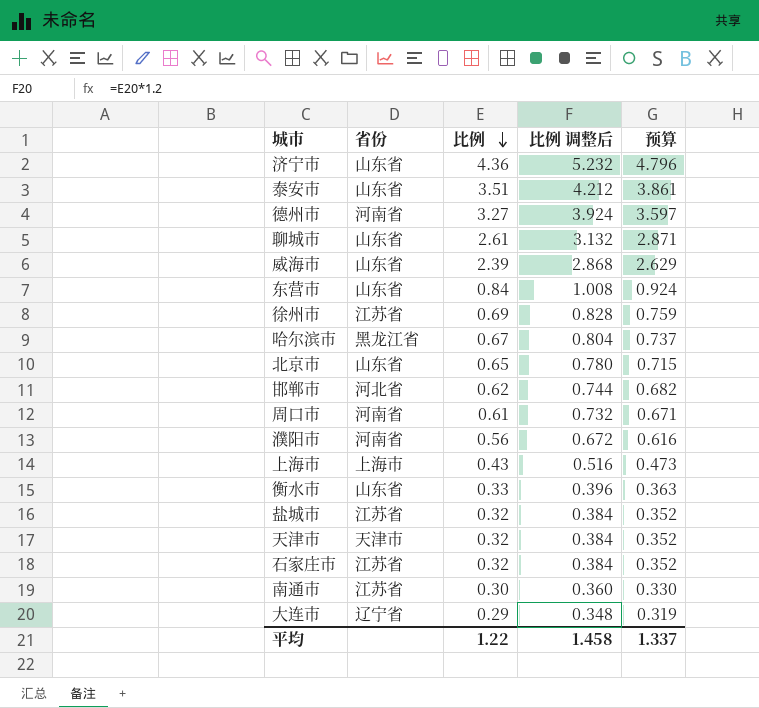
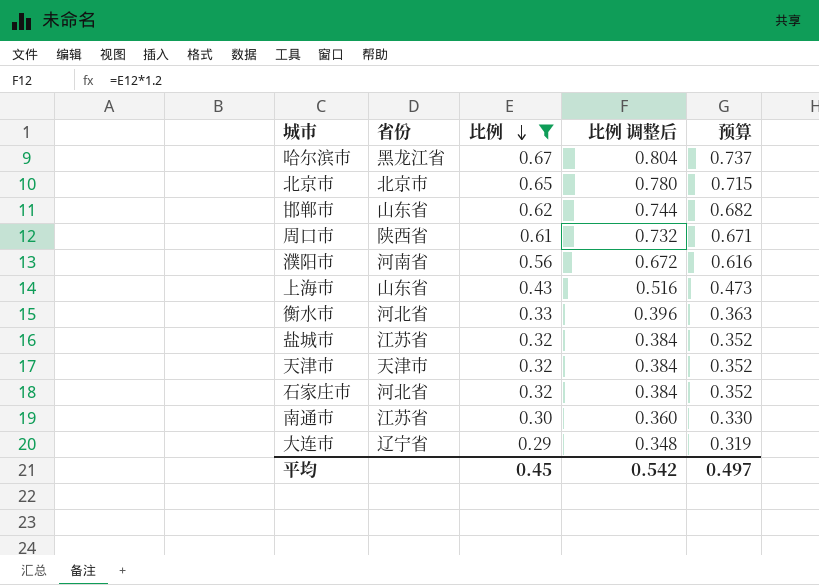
filter: none -> 比例 <= 0.67
北京市 | 省份: 山东省 -> 北京市
邯郸市 | 省份: 河北省 -> 山东省
周口市 | 省份: 河南省 -> 陕西省
上海市 | 省份: 上海市 -> 山东省
衡水市 | 省份: 山东省 -> 河北省
石家庄市 | 省份: 江苏省 -> 河北省
平均 | 比例: 1.22 -> 0.45
平均 | 比例 调整后: 1.458 -> 0.542
平均 | 预算: 1.337 -> 0.497

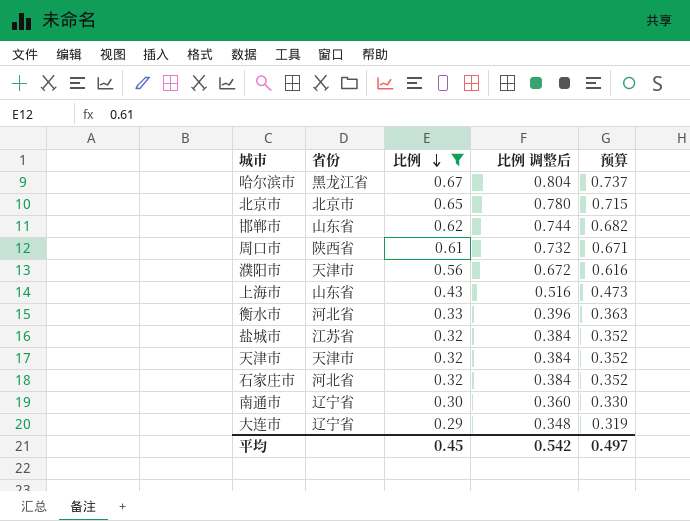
濮阳市 | 省份: 河南省 -> 天津市
南通市 | 省份: 江苏省 -> 辽宁省

